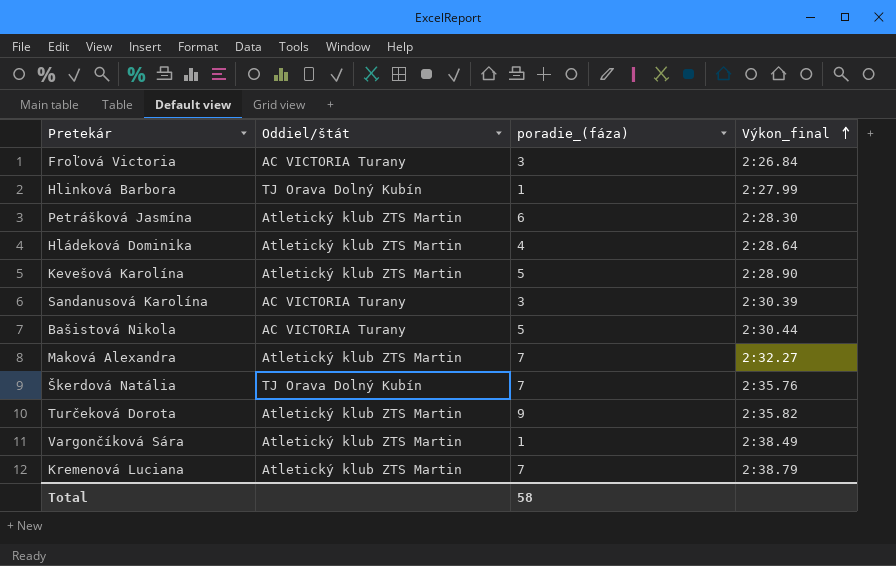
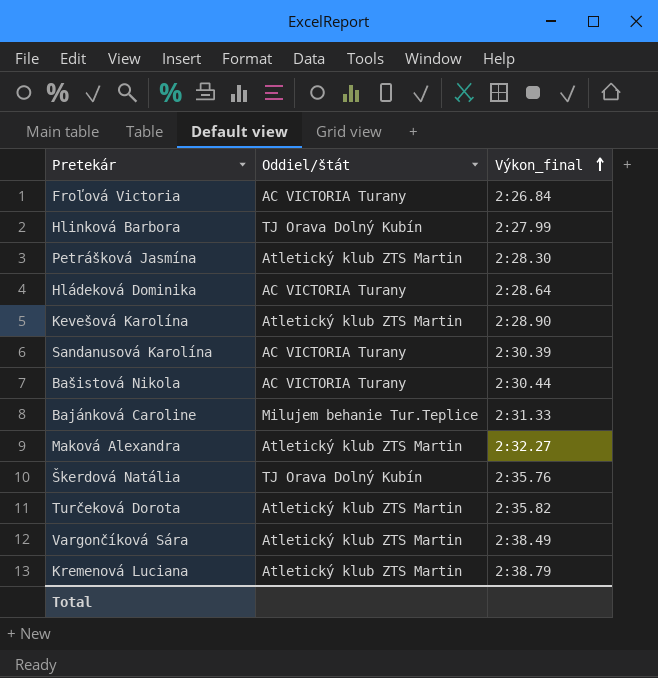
column poradie_(fáza) | position: 3 -> none
Hládeková Dominika | Oddiel/štát: Atletický klub ZTS Martin -> AC VICTORIA Turany
row Bajánková Caroline: none -> Milujem behanie Tur.Teplice | 2:31.33

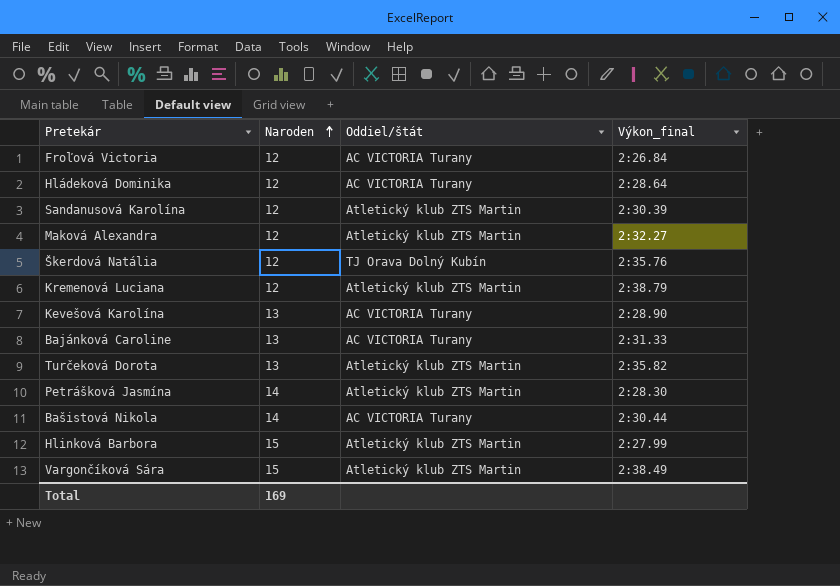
row order: Výkon_final ascending -> Naroden ascending
column Naroden | position: none -> 2
Sandanusová Karolína | Oddiel/štát: AC VICTORIA Turany -> Atletický klub ZTS Martin
Kevešová Karolína | Oddiel/štát: Atletický klub ZTS Martin -> AC VICTORIA Turany
Bajánková Caroline | Oddiel/štát: Milujem behanie Tur.Teplice -> AC VICTORIA Turany
Hlinková Barbora | Oddiel/štát: TJ Orava Dolný Kubín -> Atletický klub ZTS Martin

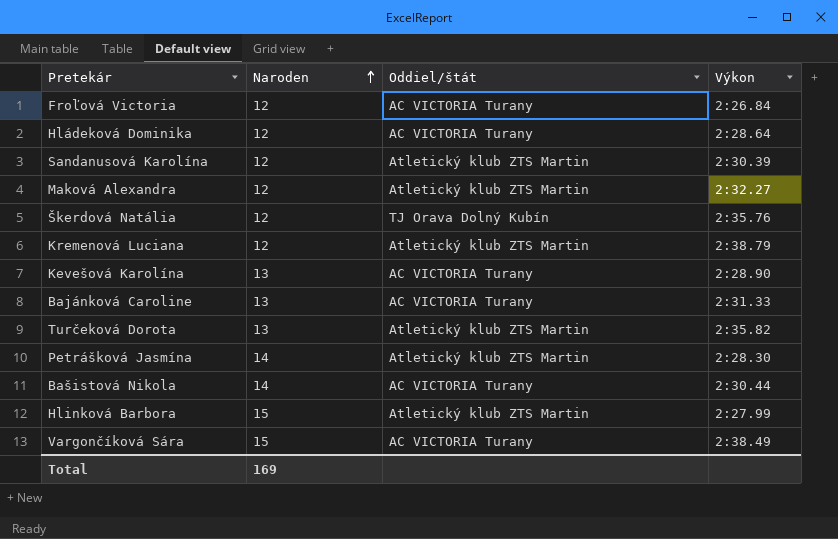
column name: Výkon_final -> Výkon
Vargončíková Sára | Oddiel/štát: Atletický klub ZTS Martin -> AC VICTORIA Turany

